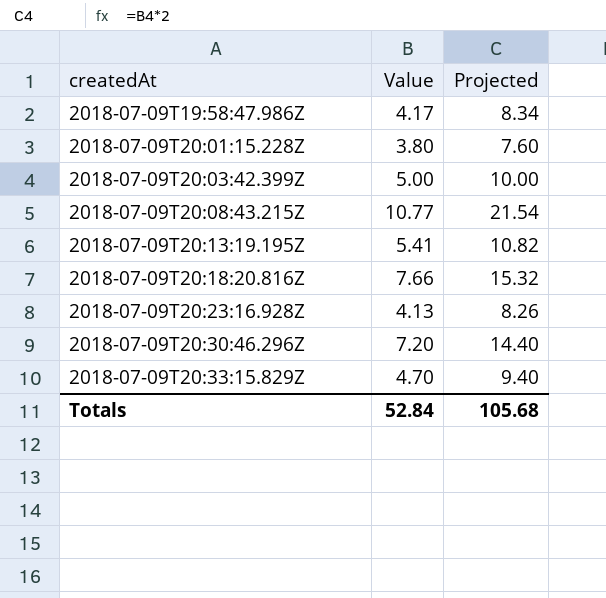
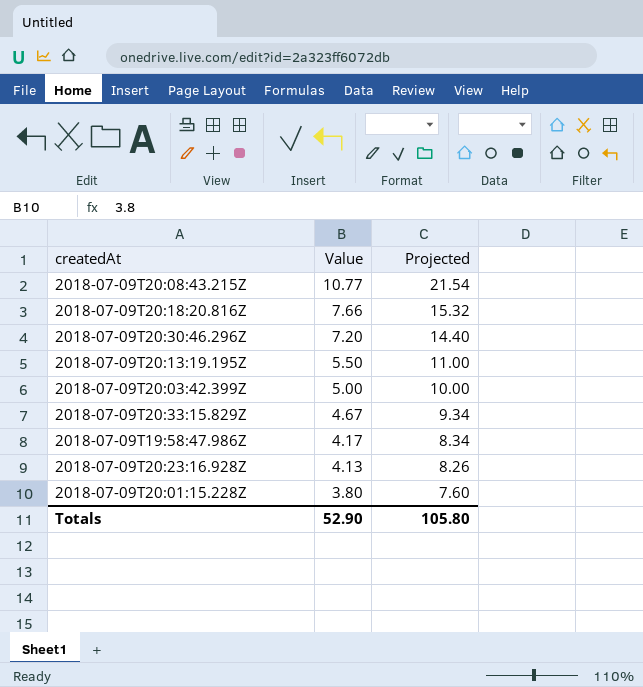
row order: createdAt ascending -> Value descending
2018-07-09T20:13:19.195Z | Value: 5.41 -> 5.50
2018-07-09T20:13:19.195Z | Projected: 10.82 -> 11.00
2018-07-09T20:33:15.829Z | Value: 4.70 -> 4.67
2018-07-09T20:33:15.829Z | Projected: 9.40 -> 9.34
Totals | Value: 52.84 -> 52.90
Totals | Projected: 105.68 -> 105.80

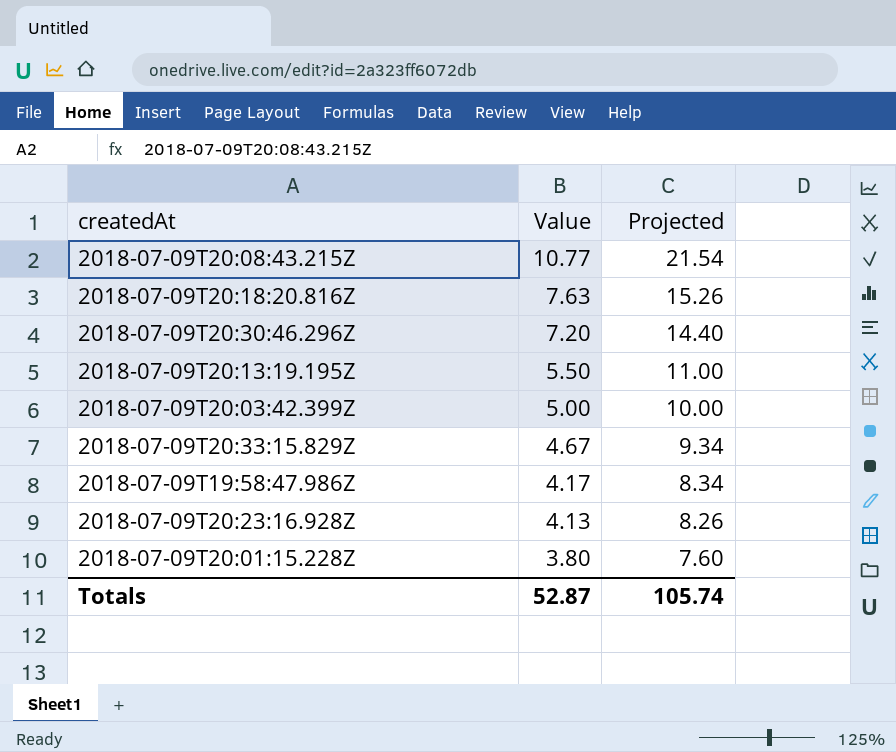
2018-07-09T20:18:20.816Z | Value: 7.66 -> 7.63
2018-07-09T20:18:20.816Z | Projected: 15.32 -> 15.26
Totals | Value: 52.90 -> 52.87
Totals | Projected: 105.80 -> 105.74

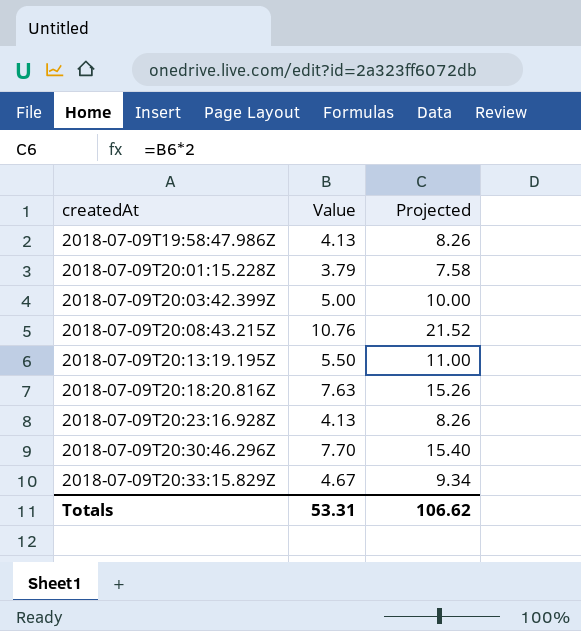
row order: Value descending -> createdAt ascending
2018-07-09T19:58:47.986Z | Value: 4.17 -> 4.13
2018-07-09T19:58:47.986Z | Projected: 8.34 -> 8.26
2018-07-09T20:01:15.228Z | Value: 3.80 -> 3.79
2018-07-09T20:01:15.228Z | Projected: 7.60 -> 7.58
2018-07-09T20:08:43.215Z | Value: 10.77 -> 10.76
2018-07-09T20:08:43.215Z | Projected: 21.54 -> 21.52
2018-07-09T20:30:46.296Z | Value: 7.20 -> 7.70
2018-07-09T20:30:46.296Z | Projected: 14.40 -> 15.40
Totals | Value: 52.87 -> 53.31
Totals | Projected: 105.74 -> 106.62

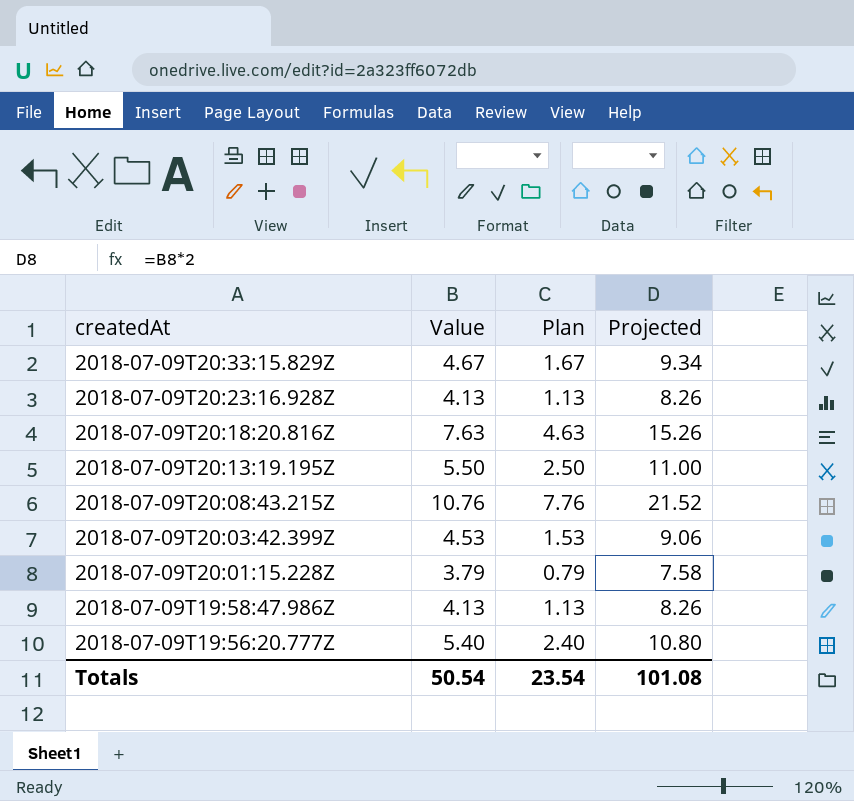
row order: createdAt ascending -> createdAt descending
column Plan | formula: none -> [Value] - 3
row 2018-07-09T20:30:46.296Z: 7.70 | 15.40 -> none
2018-07-09T20:03:42.399Z | Value: 5.00 -> 4.53
2018-07-09T20:03:42.399Z | Projected: 10.00 -> 9.06
row 2018-07-09T19:56:20.777Z: none -> 5.40 | 2.40 | 10.80
Totals | Value: 53.31 -> 50.54
Totals | Projected: 106.62 -> 101.08

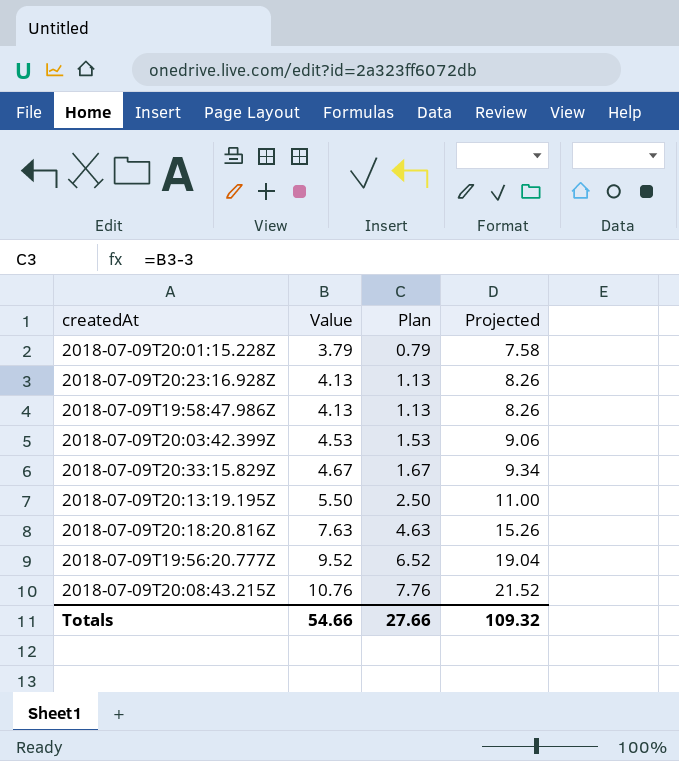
row order: createdAt descending -> Value ascending
2018-07-09T19:56:20.777Z | Value: 5.40 -> 9.52
2018-07-09T19:56:20.777Z | Plan: 2.40 -> 6.52
2018-07-09T19:56:20.777Z | Projected: 10.80 -> 19.04
Totals | Value: 50.54 -> 54.66
Totals | Plan: 23.54 -> 27.66
Totals | Projected: 101.08 -> 109.32

